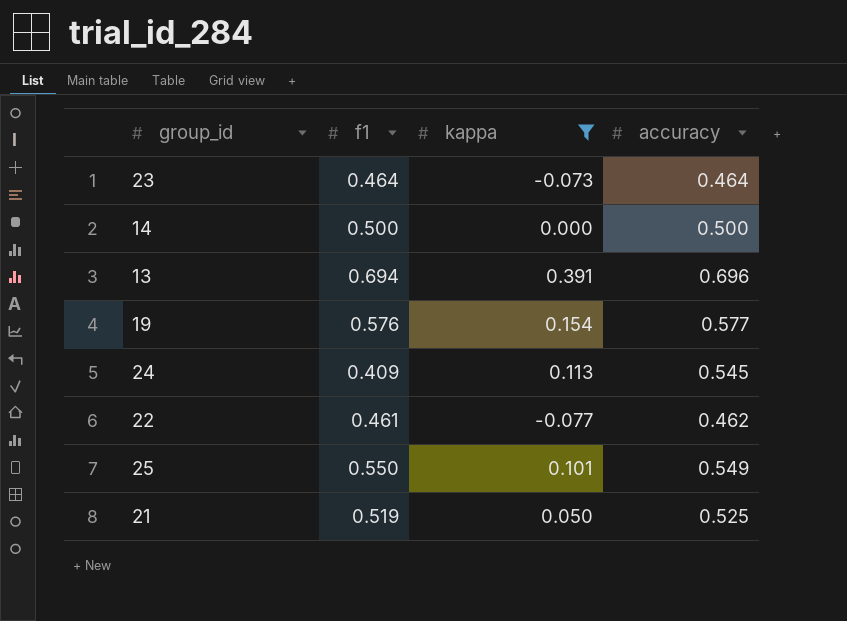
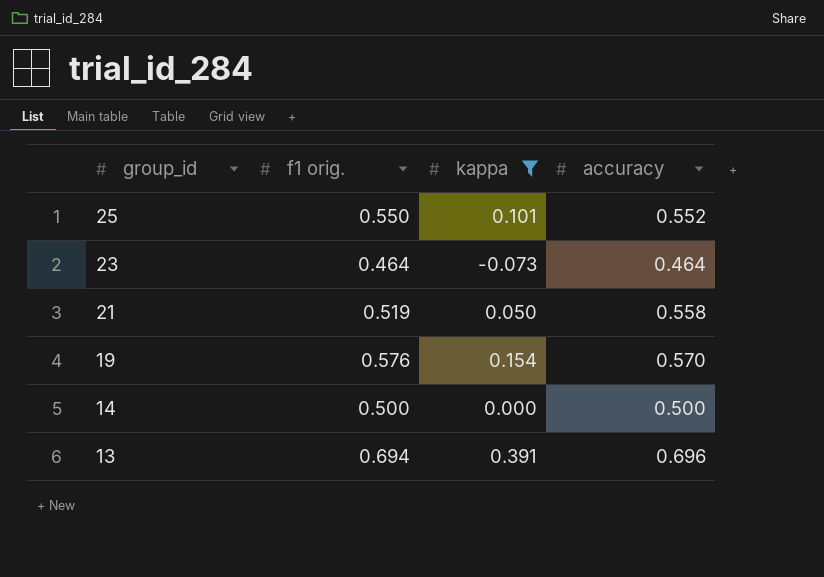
row order: none -> group_id descending
column name: f1 -> f1 orig.
row 24: 0.409 | 0.113 | 0.545 -> none
row 22: 0.461 | -0.077 | 0.462 -> none
25 | accuracy: 0.549 -> 0.552
21 | accuracy: 0.525 -> 0.558
19 | accuracy: 0.577 -> 0.570

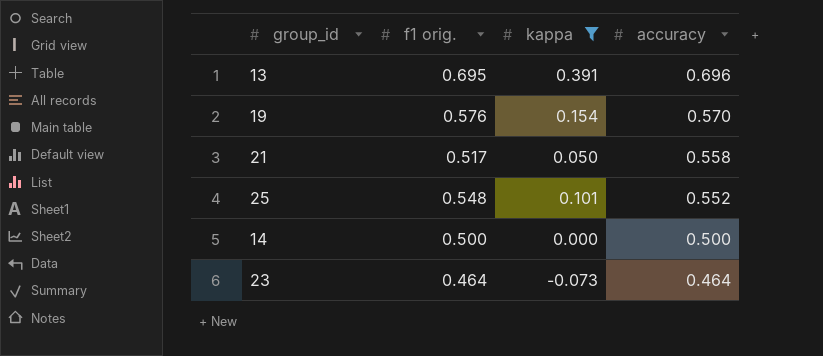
row order: group_id descending -> accuracy descending
13 | f1 orig.: 0.694 -> 0.695
21 | f1 orig.: 0.519 -> 0.517
25 | f1 orig.: 0.550 -> 0.548

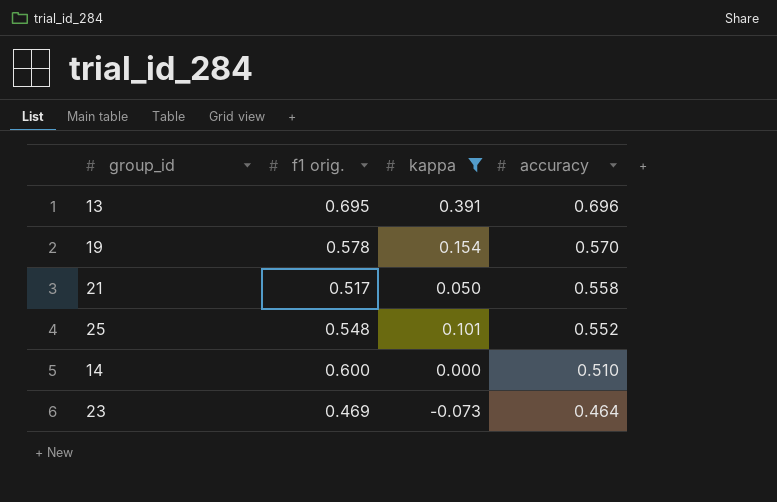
19 | f1 orig.: 0.576 -> 0.578
14 | f1 orig.: 0.500 -> 0.600
14 | accuracy: 0.500 -> 0.510
23 | f1 orig.: 0.464 -> 0.469

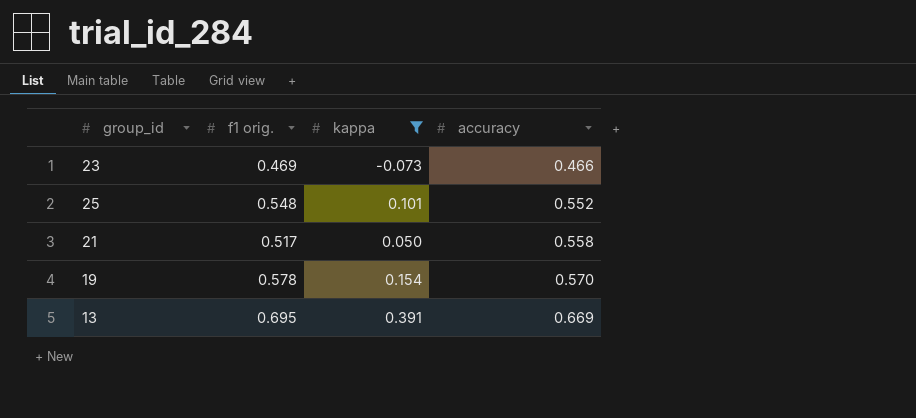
row order: accuracy descending -> accuracy ascending
row 14: 0.600 | 0.000 | 0.510 -> none
23 | accuracy: 0.464 -> 0.466
13 | accuracy: 0.696 -> 0.669

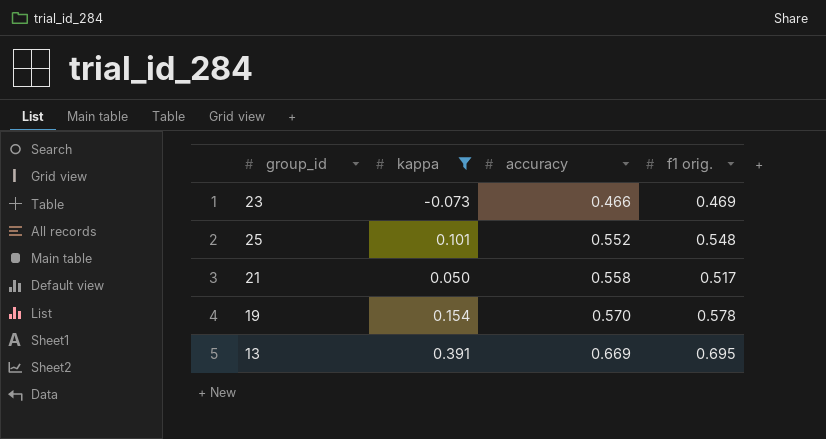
column f1 orig. | position: 2 -> 4

